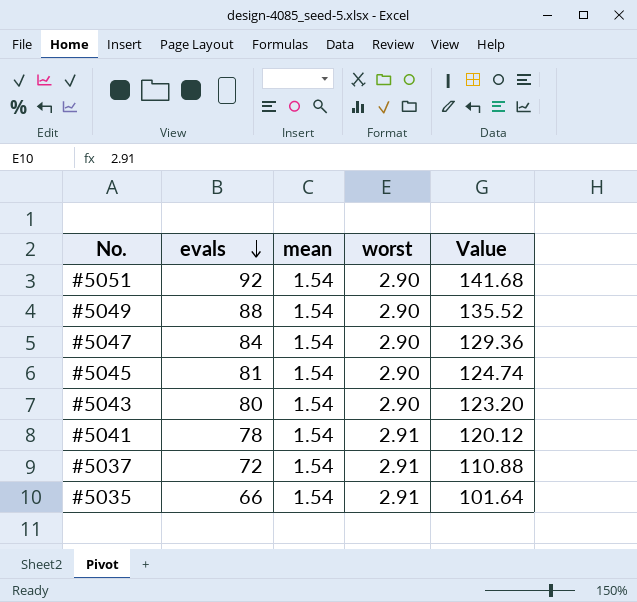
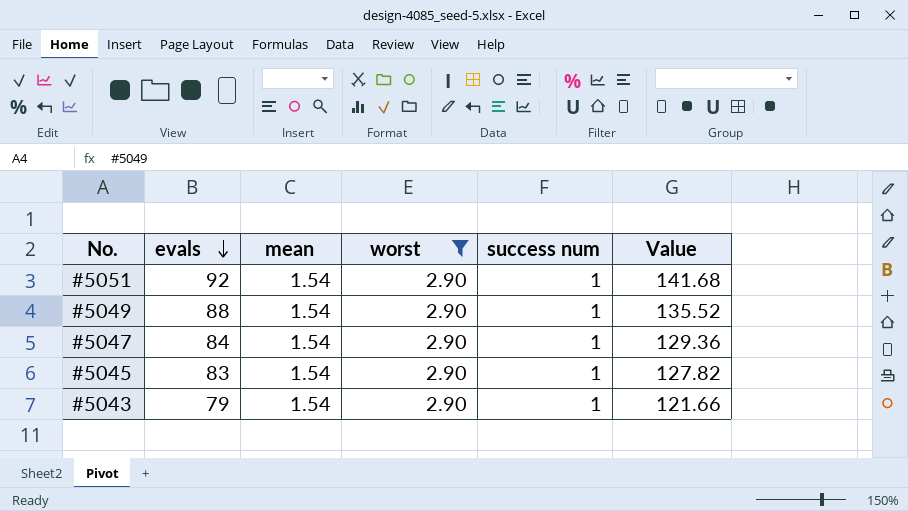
filter: none -> worst = 2.90
column success num | position: none -> 5
#5045 | evals: 81 -> 83
#5045 | Value: 124.74 -> 127.82
#5043 | evals: 80 -> 79
#5043 | Value: 123.20 -> 121.66

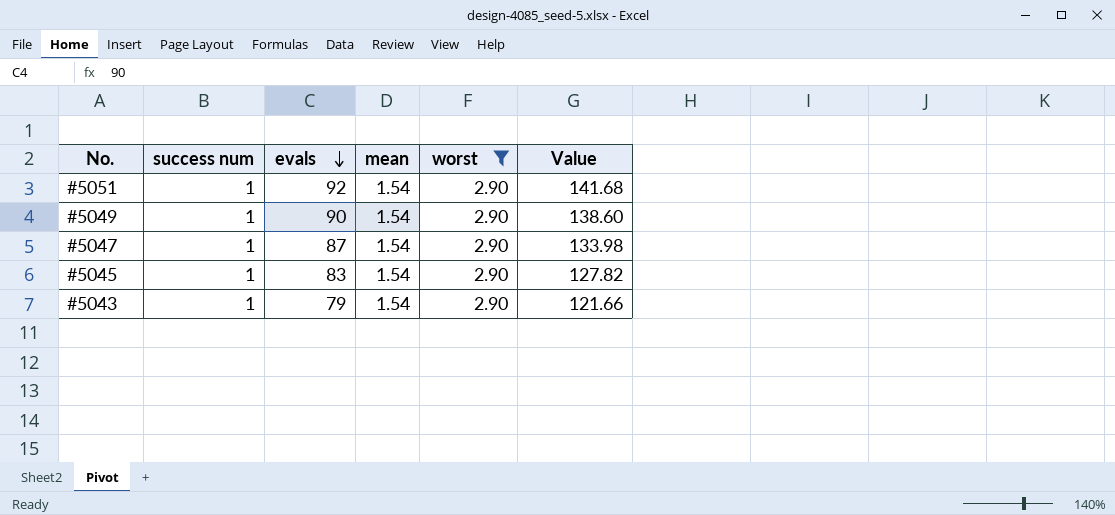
column success num | position: 5 -> 2
#5049 | evals: 88 -> 90
#5049 | Value: 135.52 -> 138.60
#5047 | evals: 84 -> 87
#5047 | Value: 129.36 -> 133.98

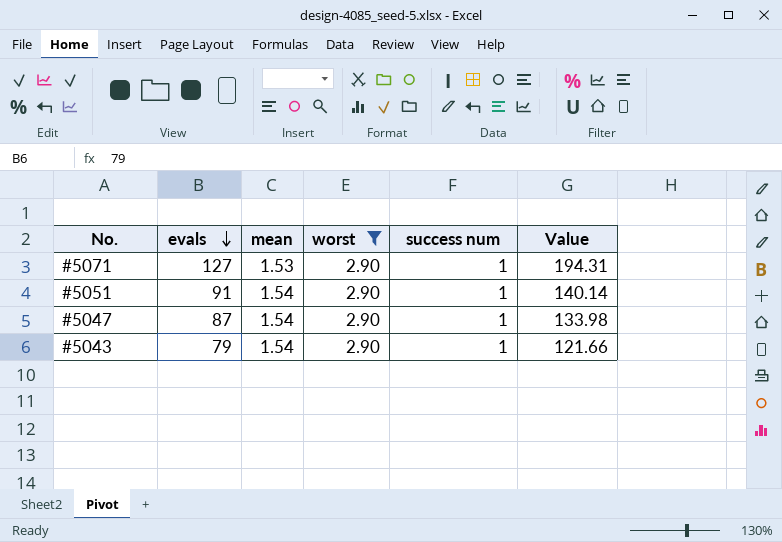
column success num | position: 2 -> 5
row #5049: 1 | 90 | 1.54 | 2.90 | 138.60 -> none
row #5045: 1 | 83 | 1.54 | 2.90 | 127.82 -> none
row #5071: none -> 127 | 1.53 | 2.90 | 1 | 194.31
#5051 | evals: 92 -> 91
#5051 | Value: 141.68 -> 140.14

